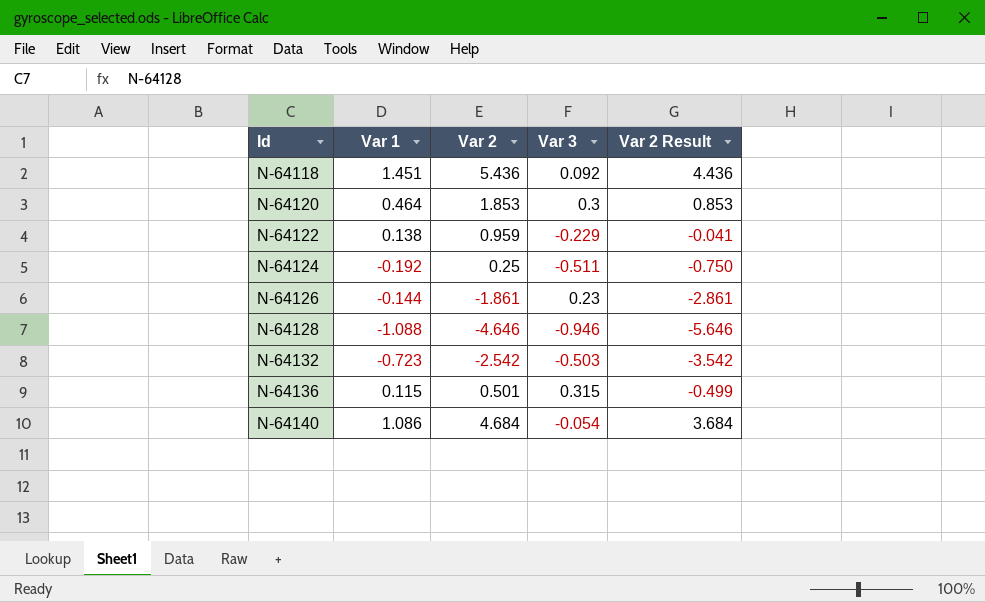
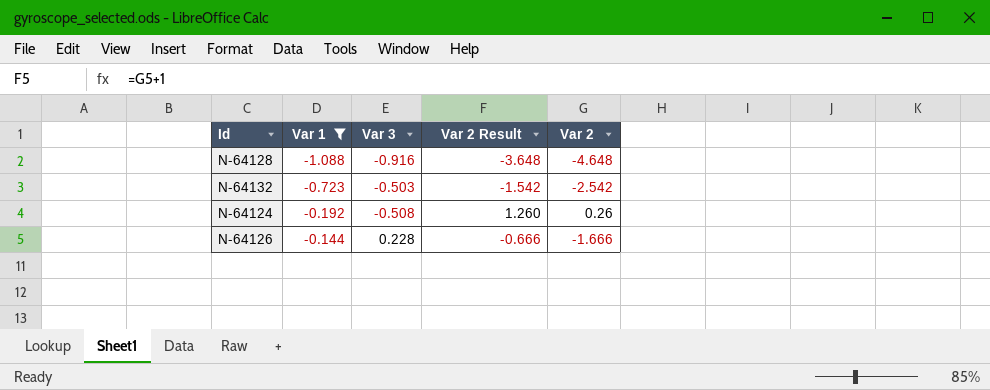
filter: none -> Var 1 <= -0.144
row order: Id ascending -> Var 1 ascending
column Var 2 Result | formula: [Var 2] - 1 -> [Var 2] + 1
column Var 2 | position: 3 -> 5
N-64128 | Var 3: -0.946 -> -0.916
N-64128 | Var 2: -4.646 -> -4.648
N-64124 | Var 3: -0.511 -> -0.508
N-64124 | Var 2: 0.25 -> 0.26
N-64126 | Var 3: 0.23 -> 0.228
N-64126 | Var 2: -1.861 -> -1.666

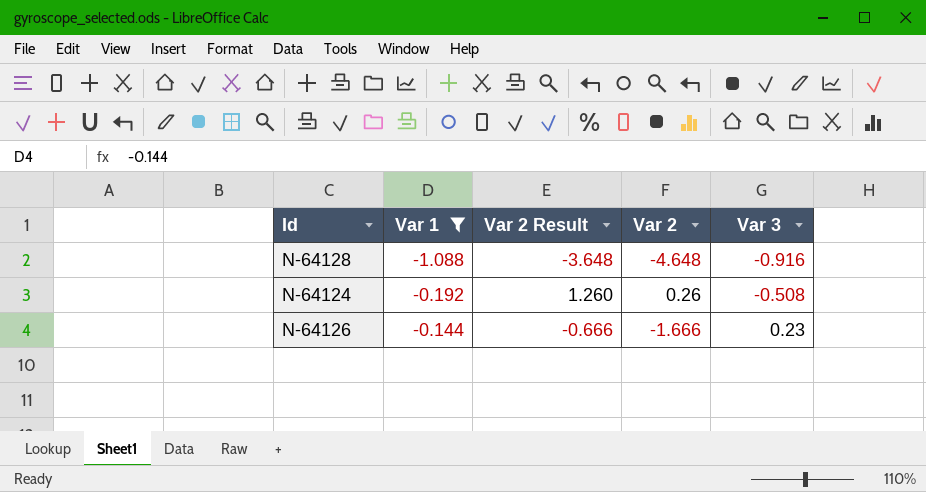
column Var 3 | position: 3 -> 5
row N-64132: -0.723 | -0.503 | -1.542 | -2.542 -> none
N-64126 | Var 3: 0.228 -> 0.23

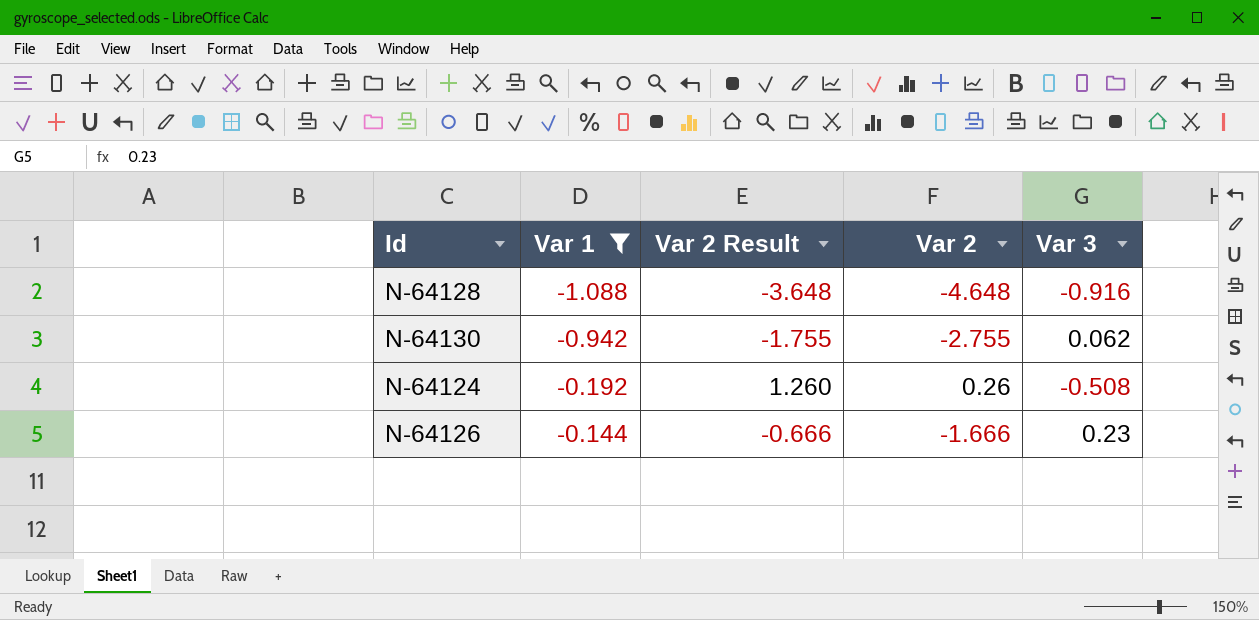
row N-64130: none -> -0.942 | -1.755 | -2.755 | 0.062

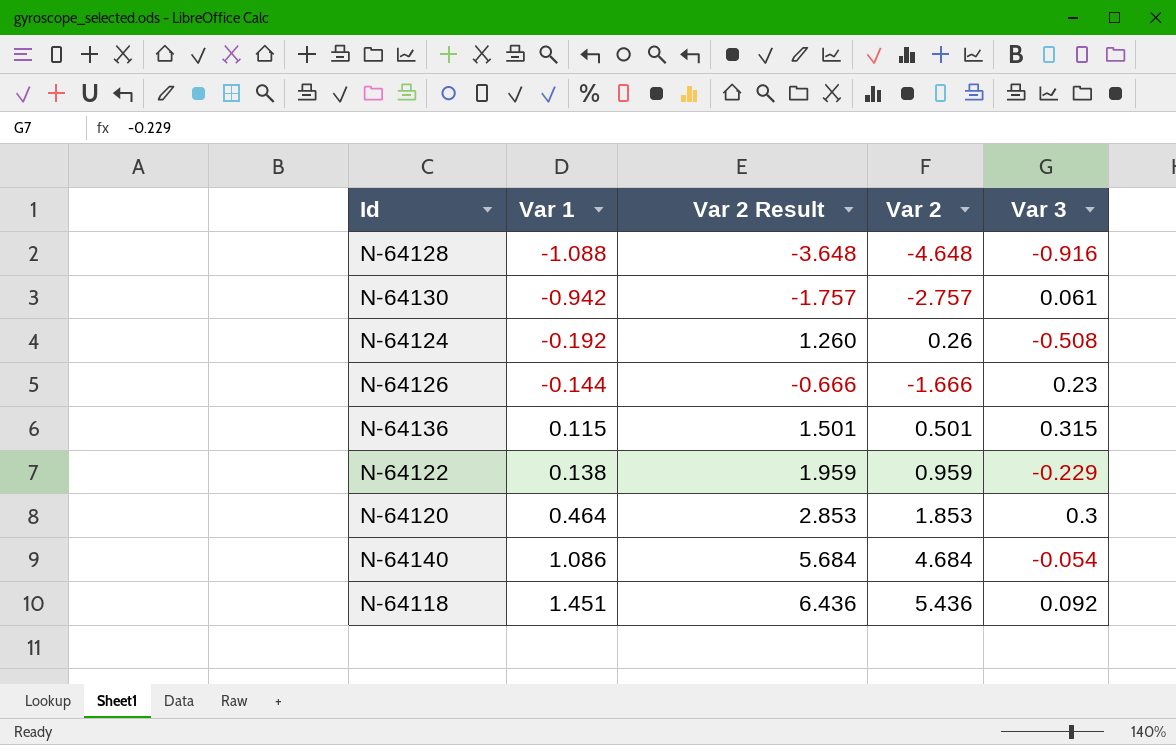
filter: Var 1 <= -0.144 -> none
N-64130 | Var 2 Result: -1.755 -> -1.757
N-64130 | Var 2: -2.755 -> -2.757
N-64130 | Var 3: 0.062 -> 0.061

